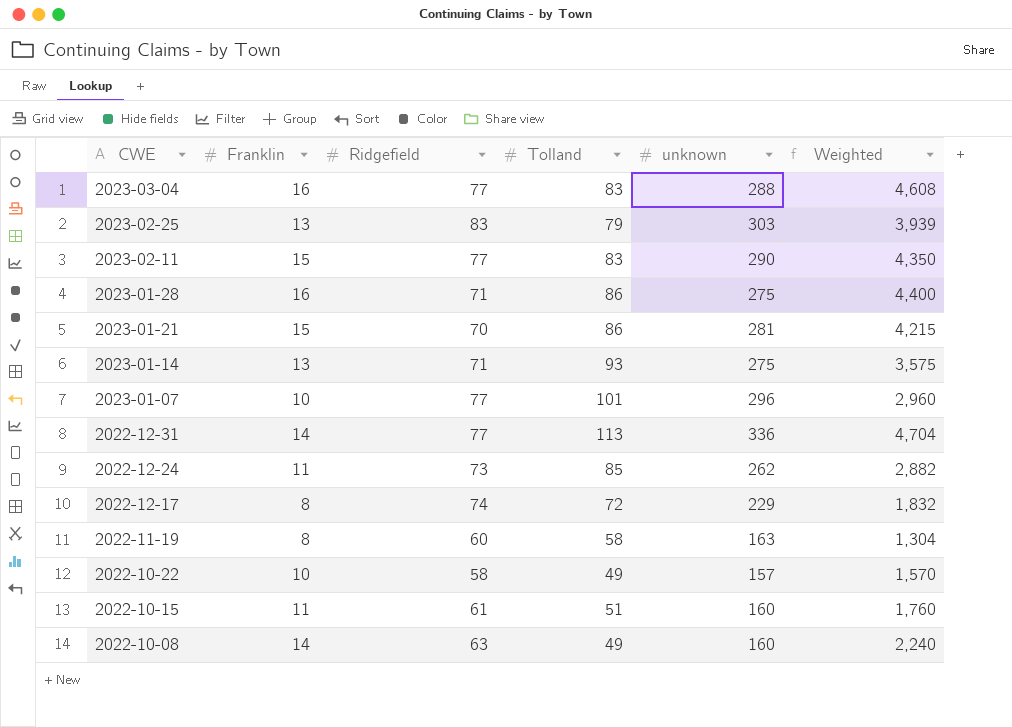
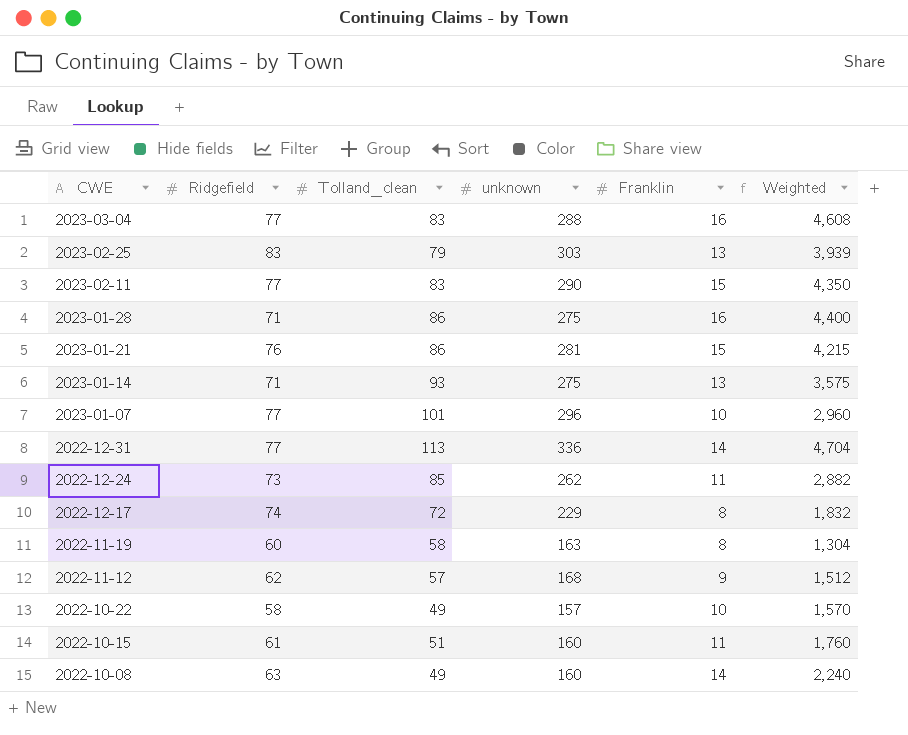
column name: Tolland -> Tolland_clean
column Franklin | position: 2 -> 5
2023-01-21 | Ridgefield: 70 -> 76
row 2022-11-12: none -> 62 | 57 | 168 | 9 | 1,512

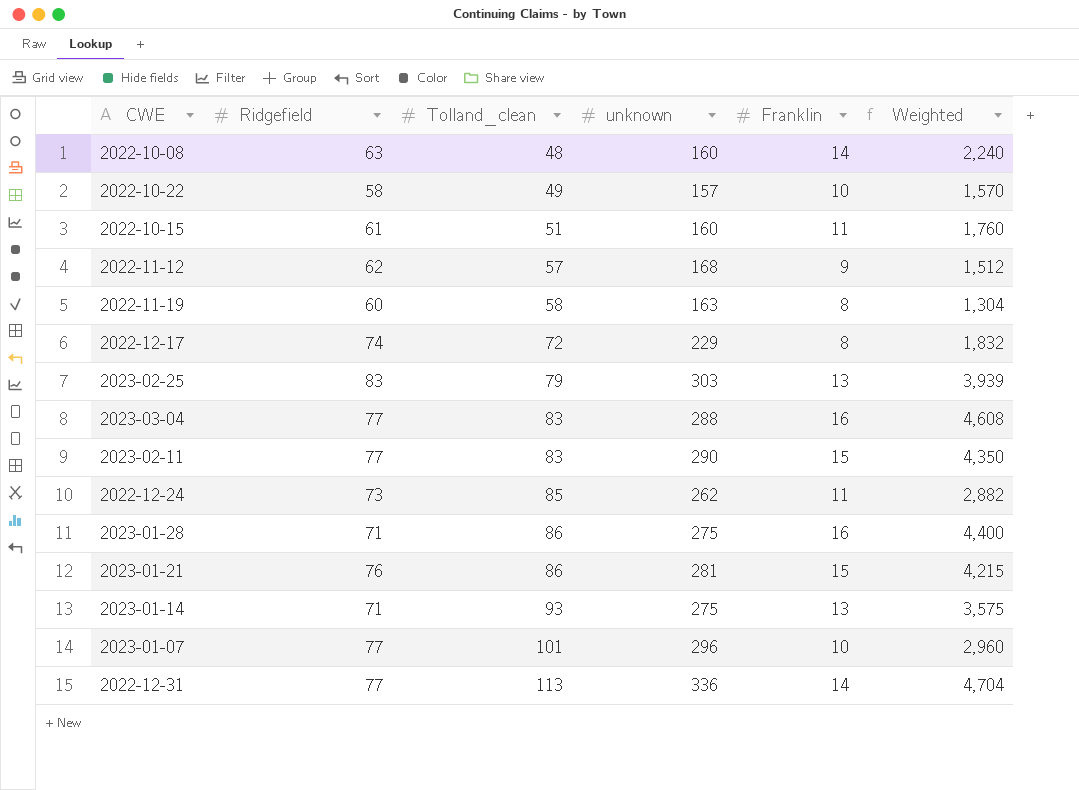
row order: CWE descending -> Tolland_clean ascending
2022-10-08 | Tolland_clean: 49 -> 48

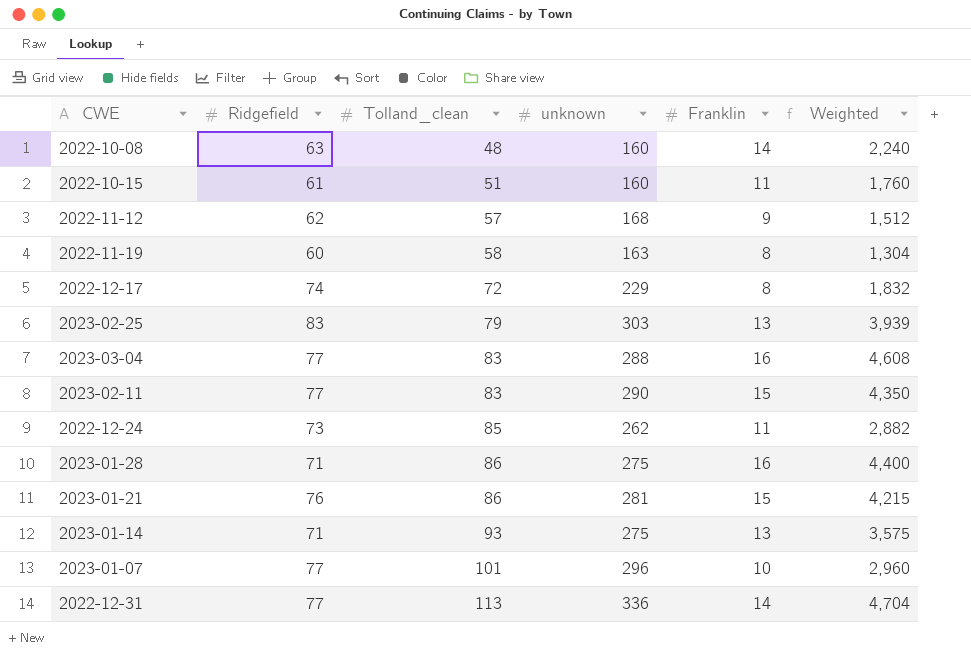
row 2022-10-22: 58 | 49 | 157 | 10 | 1,570 -> none

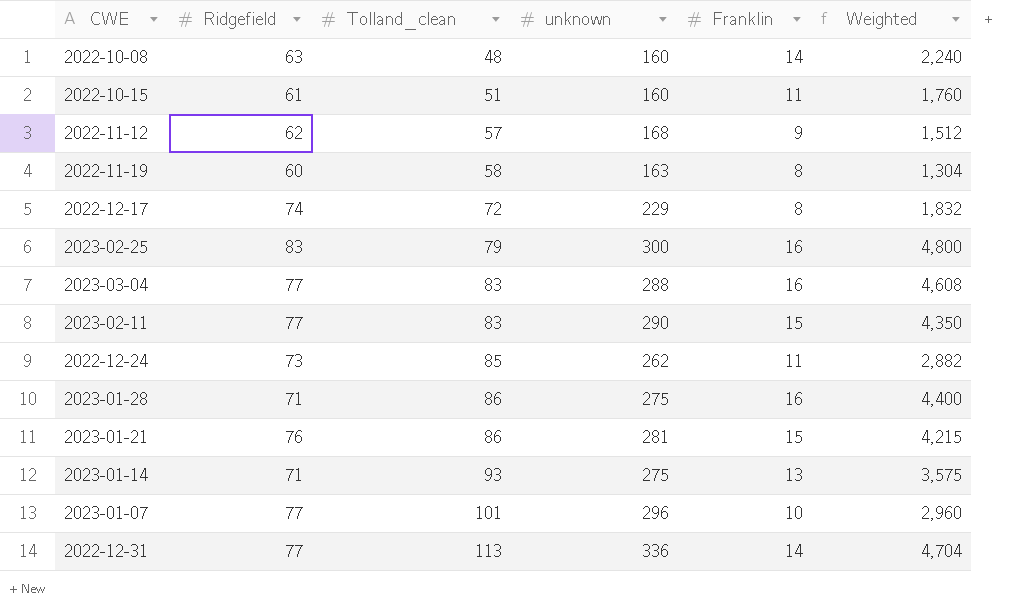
2023-02-25 | unknown: 303 -> 300
2023-02-25 | Franklin: 13 -> 16
2023-02-25 | Weighted: 3,939 -> 4,800

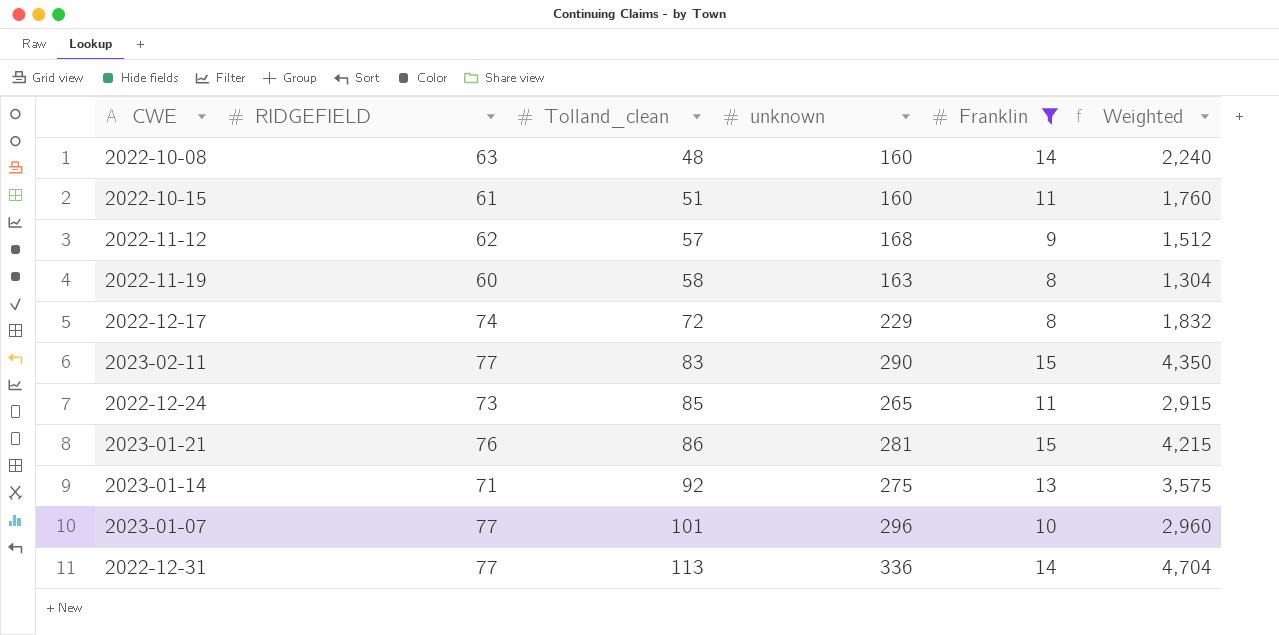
filter: none -> Franklin != 16
column name: Ridgefield -> RIDGEFIELD
2022-12-24 | unknown: 262 -> 265
2022-12-24 | Weighted: 2,882 -> 2,915
2023-01-14 | Tolland_clean: 93 -> 92

